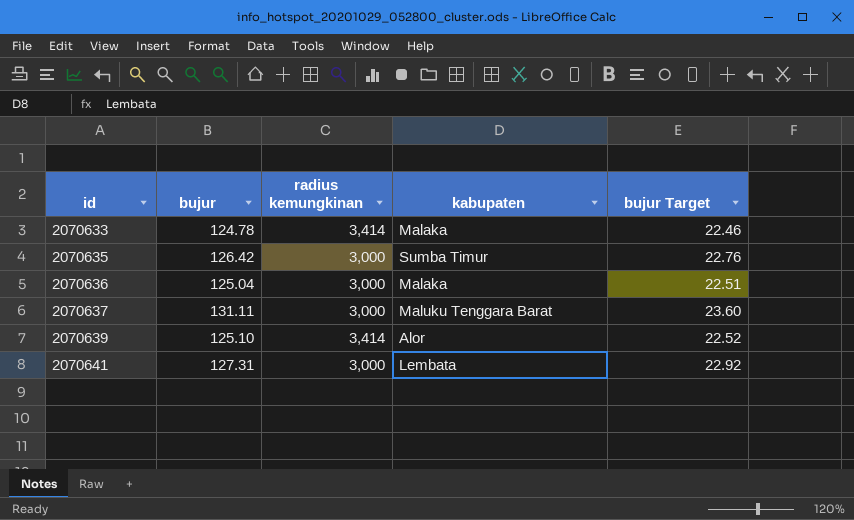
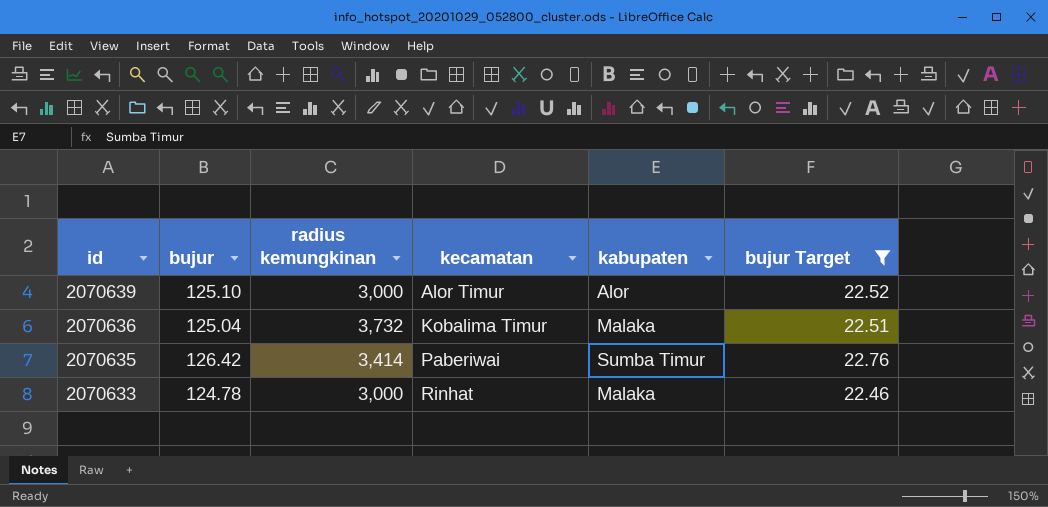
filter: none -> bujur Target <= 22.76
row order: id ascending -> id descending
column kecamatan | position: none -> 4
2070639 | radius kemungkinan: 3,414 -> 3,000
2070636 | radius kemungkinan: 3,000 -> 3,732
2070635 | radius kemungkinan: 3,000 -> 3,414
2070633 | radius kemungkinan: 3,414 -> 3,000

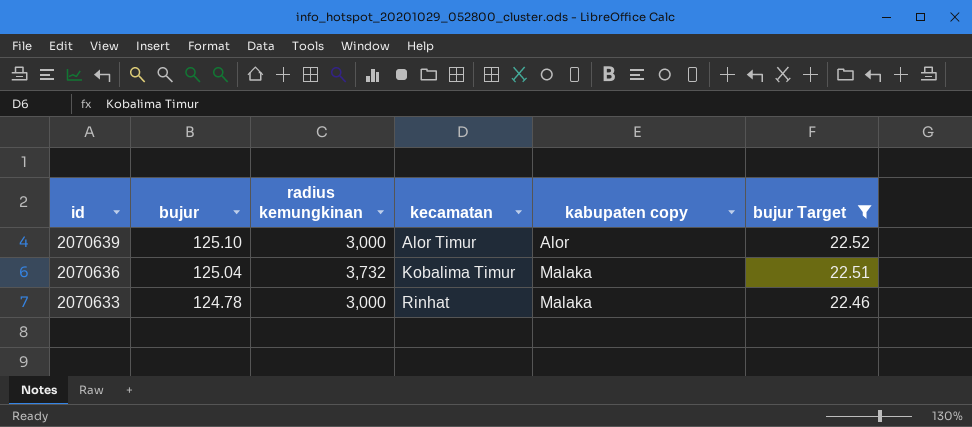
column name: kabupaten -> kabupaten copy
row 2070635: 126.42 | 3,414 | Paberiwai | Sumba Timur | 22.76 -> none

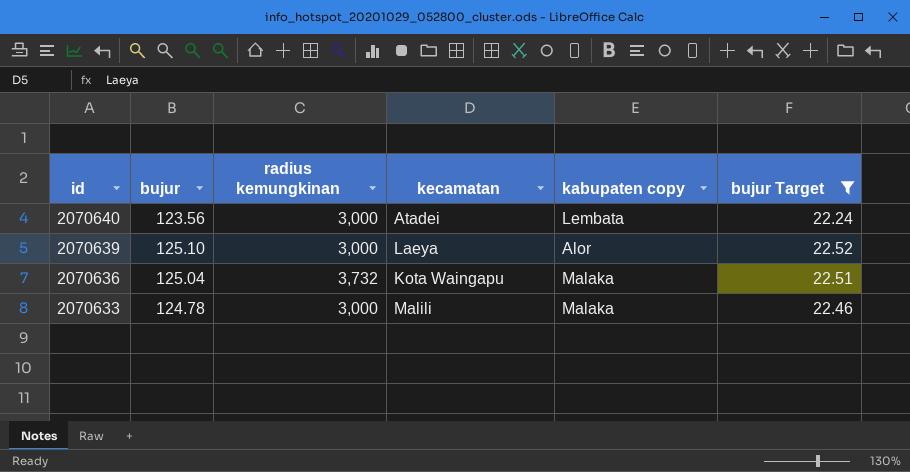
row 2070640: none -> 123.56 | 3,000 | Atadei | Lembata | 22.24
2070639 | kecamatan: Alor Timur -> Laeya
2070636 | kecamatan: Kobalima Timur -> Kota Waingapu
2070633 | kecamatan: Rinhat -> Malili

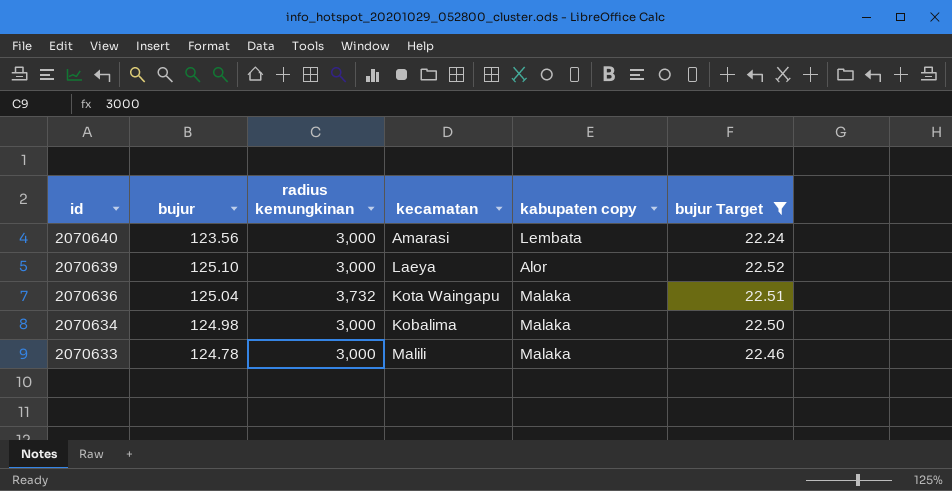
2070640 | kecamatan: Atadei -> Amarasi
row 2070634: none -> 124.98 | 3,000 | Kobalima | Malaka | 22.50

